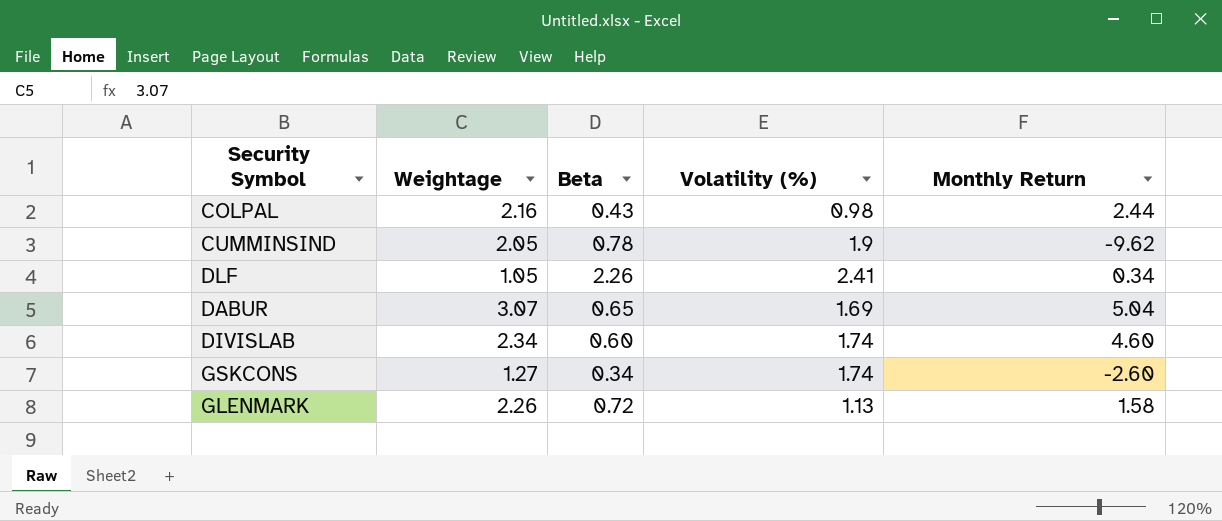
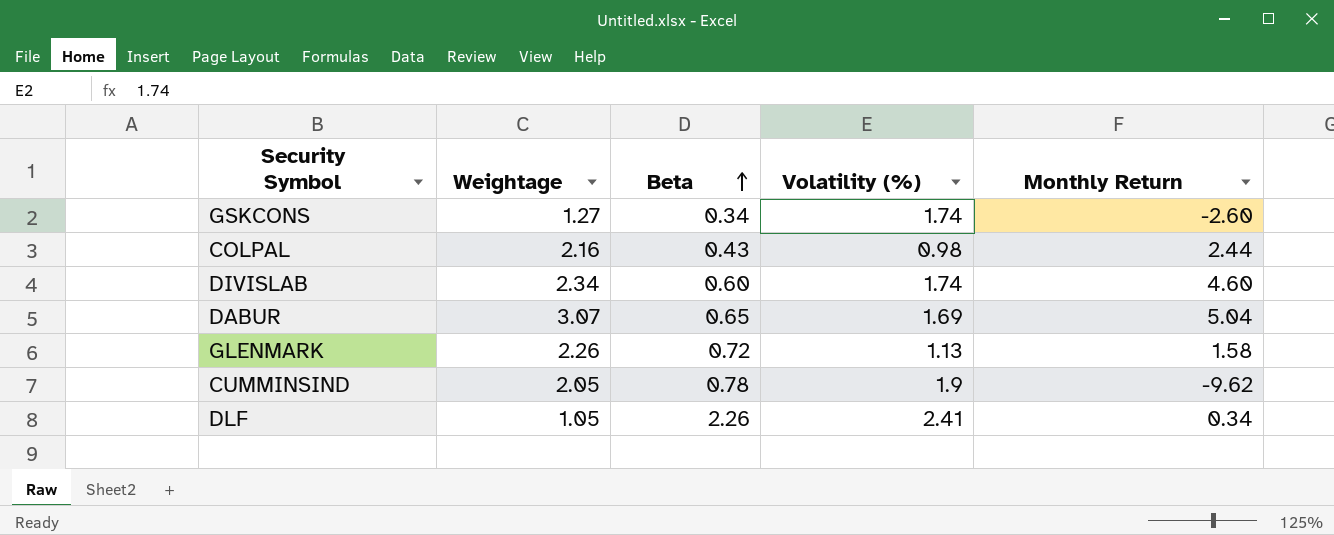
row order: none -> Beta ascending

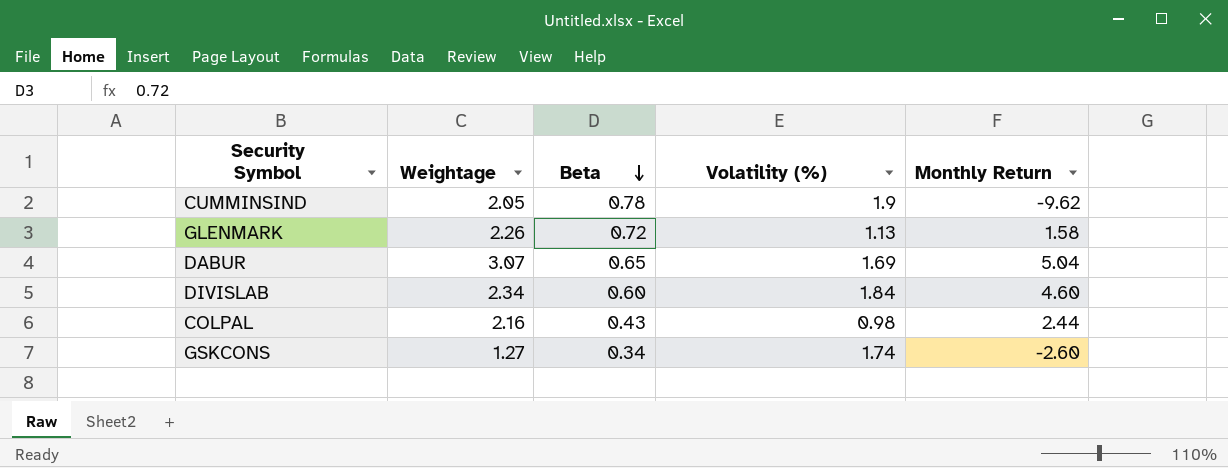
row order: Beta ascending -> Beta descending
row DLF: 1.05 | 2.26 | 2.41 | 0.34 -> none
DIVISLAB | Volatility (%): 1.74 -> 1.84

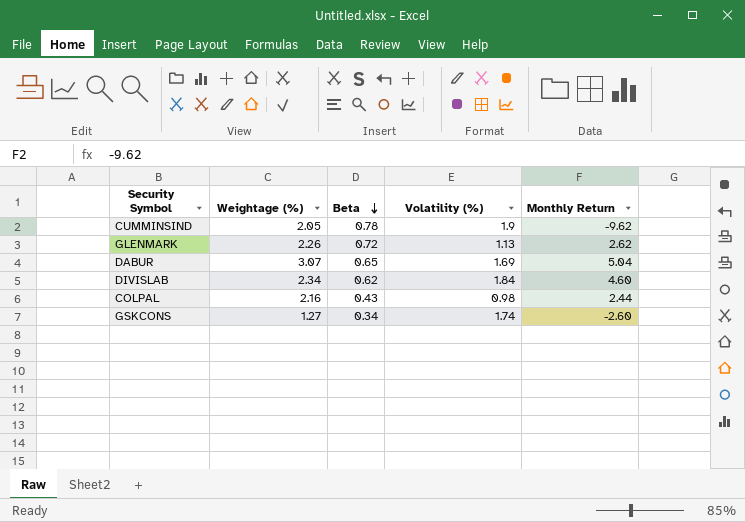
column name: Weightage -> Weightage (%)
GLENMARK | Monthly Return: 1.58 -> 2.62
DIVISLAB | Beta: 0.60 -> 0.62

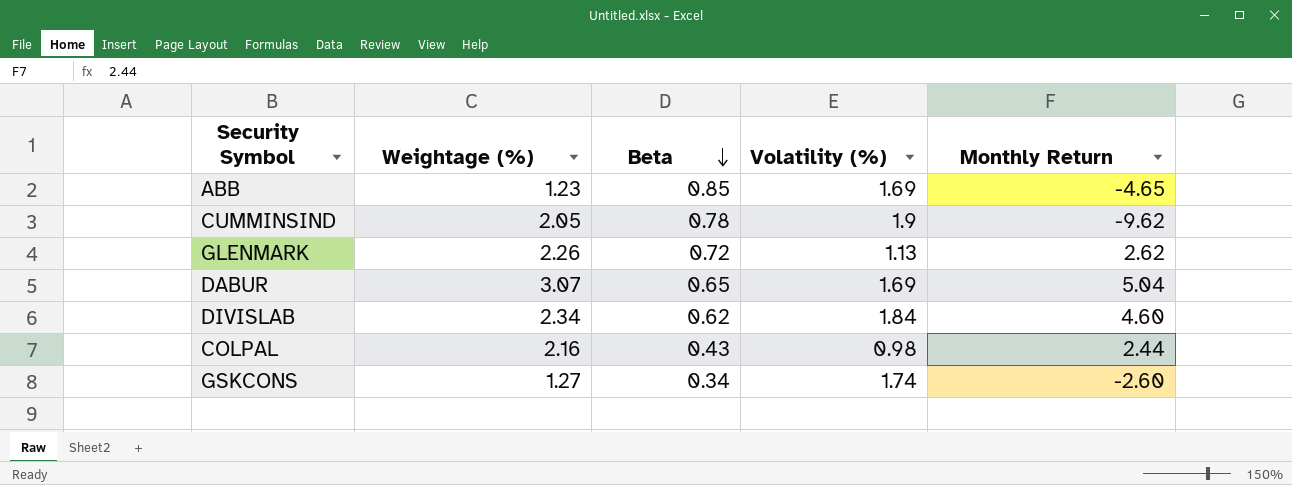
row ABB: none -> 1.23 | 0.85 | 1.69 | -4.65

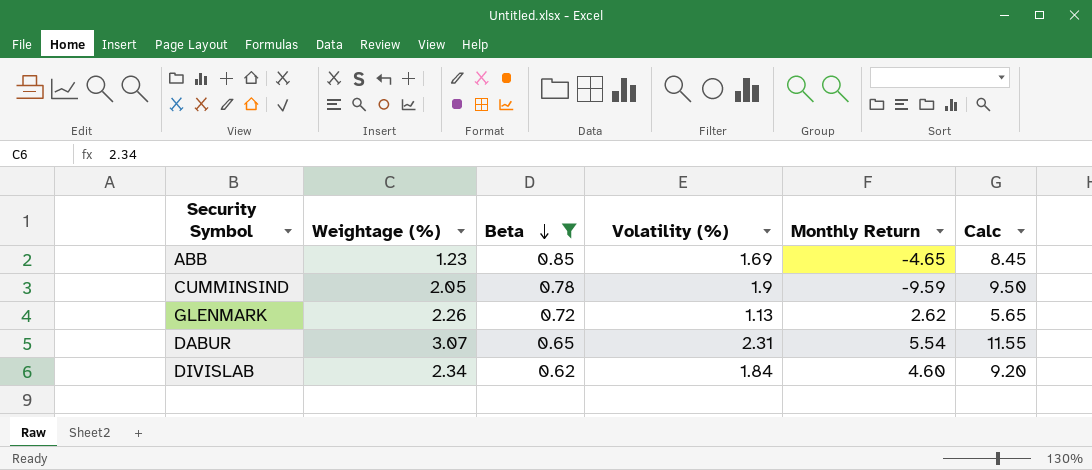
filter: none -> Beta >= 0.62
column Calc | formula: none -> [Volatility (%)] * 5
CUMMINSIND | Monthly Return: -9.62 -> -9.59
DABUR | Volatility (%): 1.69 -> 2.31
DABUR | Monthly Return: 5.04 -> 5.54

